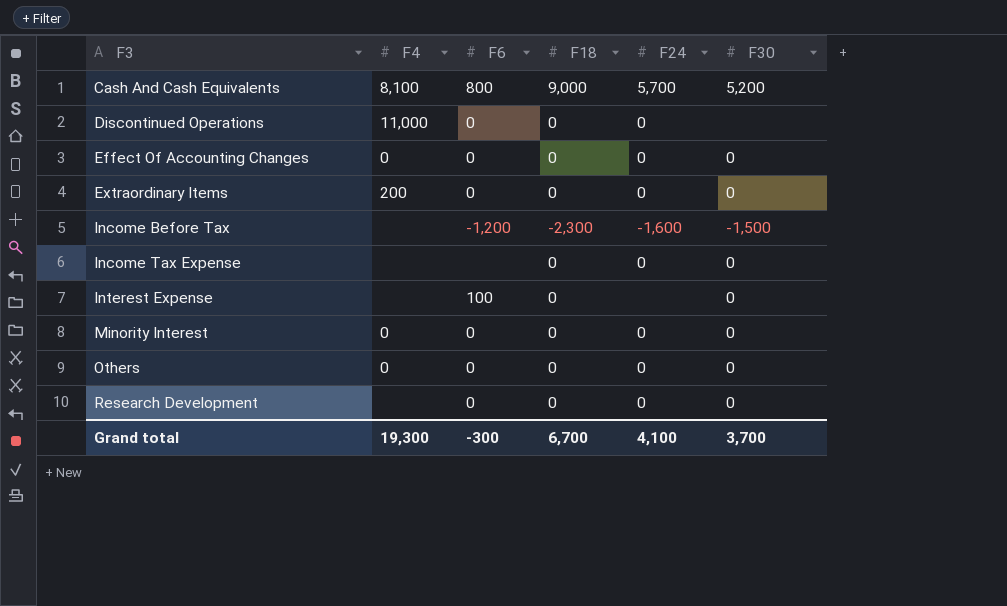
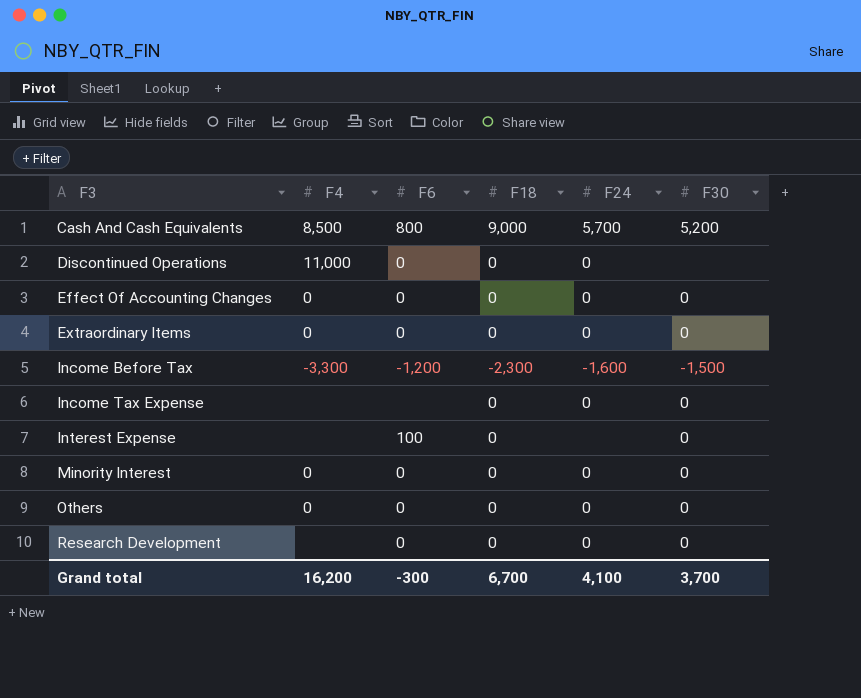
Cash And Cash Equivalents | F4: 8,100 -> 8,500
Extraordinary Items | F4: 200 -> 0
Income Before Tax | F4: none -> -3,300
Grand total | F4: 19,300 -> 16,200

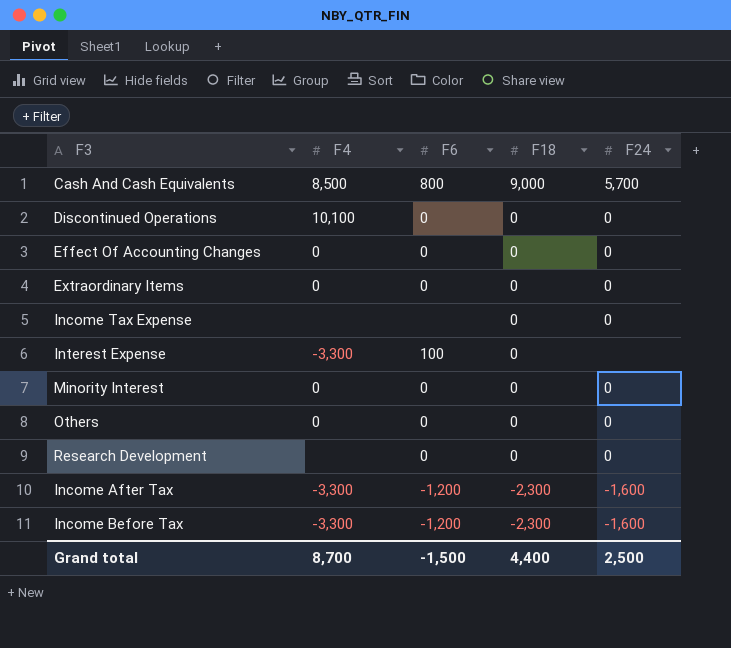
row order: F3 ascending -> F18 descending
column F30 | position: 6 -> none
Discontinued Operations | F4: 11,000 -> 10,100
Interest Expense | F4: none -> -3,300
row Income After Tax: none -> -3,300 | -1,200 | -2,300 | -1,600
Grand total | F4: 16,200 -> 8,700
Grand total | F6: -300 -> -1,500
Grand total | F18: 6,700 -> 4,400
Grand total | F24: 4,100 -> 2,500

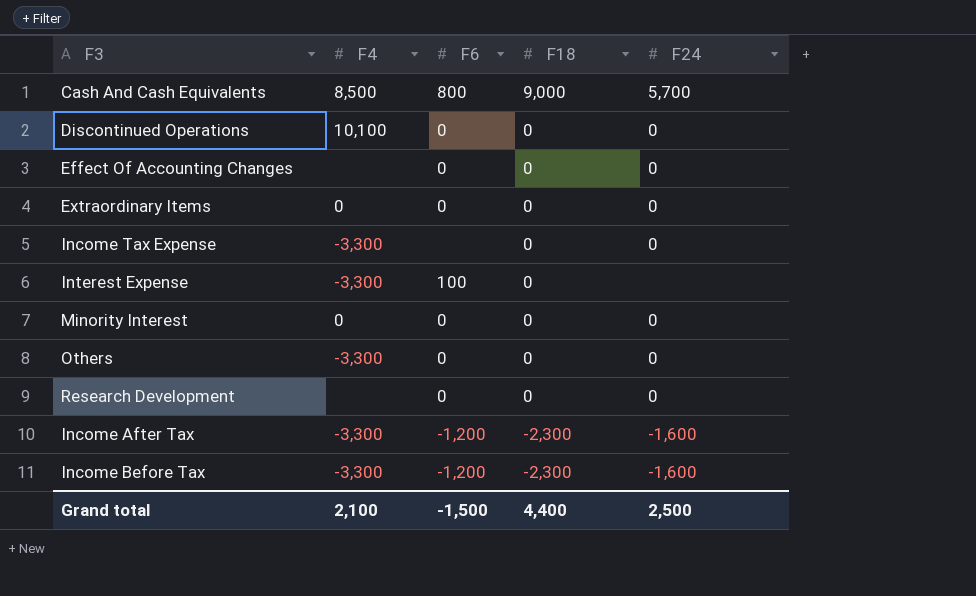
Effect Of Accounting Changes | F4: 0 -> none
Income Tax Expense | F4: none -> -3,300
Others | F4: 0 -> -3,300
Grand total | F4: 8,700 -> 2,100

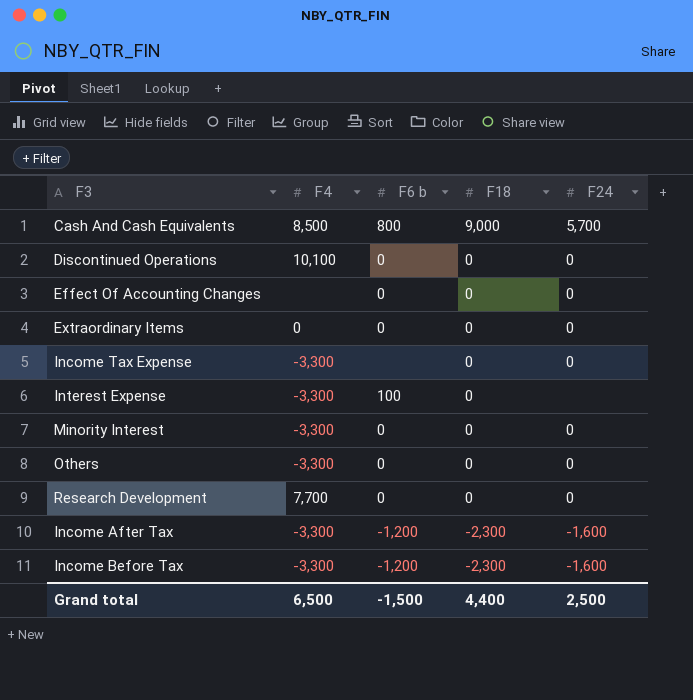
column name: F6 -> F6 b
Minority Interest | F4: 0 -> -3,300
Research Development | F4: none -> 7,700
Grand total | F4: 2,100 -> 6,500

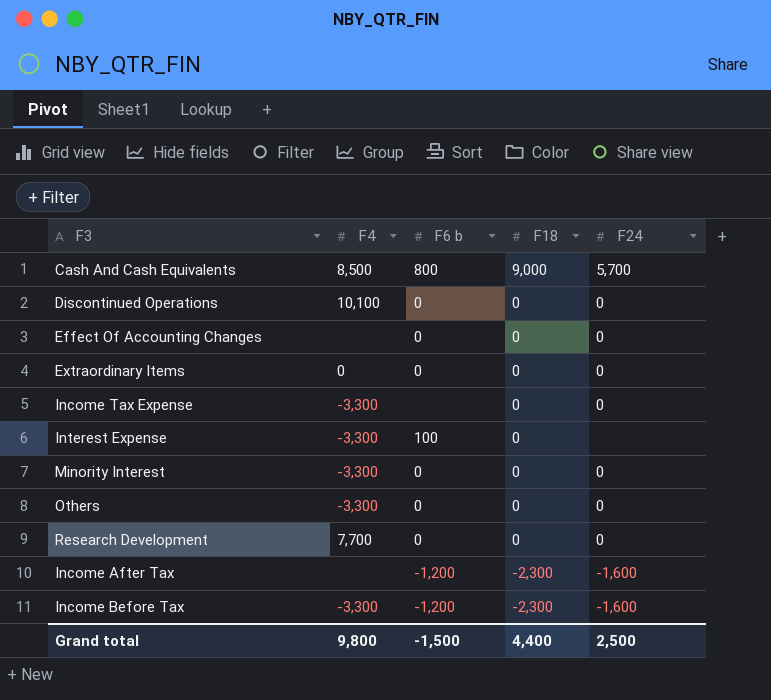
Income After Tax | F4: -3,300 -> none
Grand total | F4: 6,500 -> 9,800

